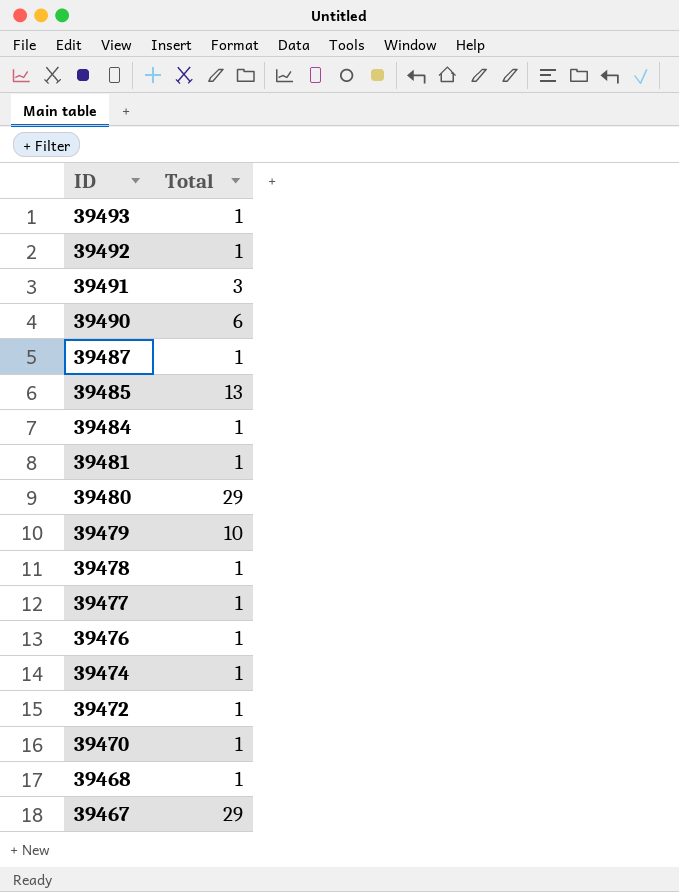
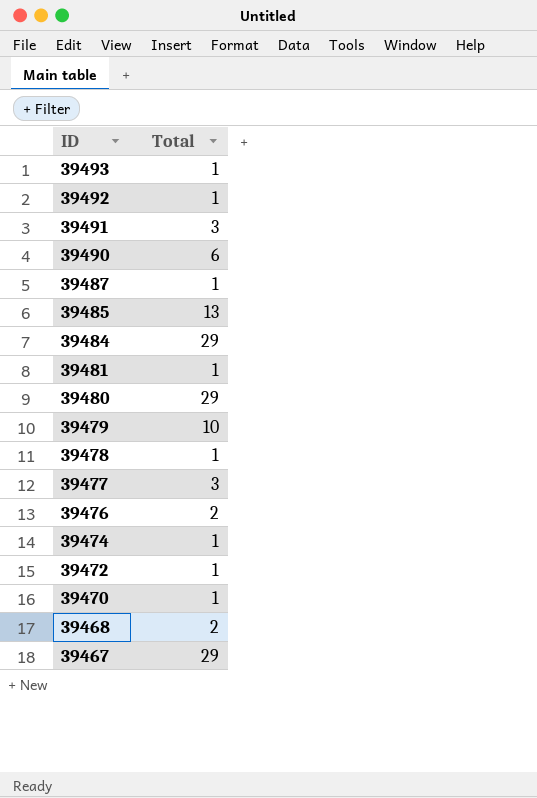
39484 | Total: 1 -> 29
39477 | Total: 1 -> 3
39476 | Total: 1 -> 2
39468 | Total: 1 -> 2

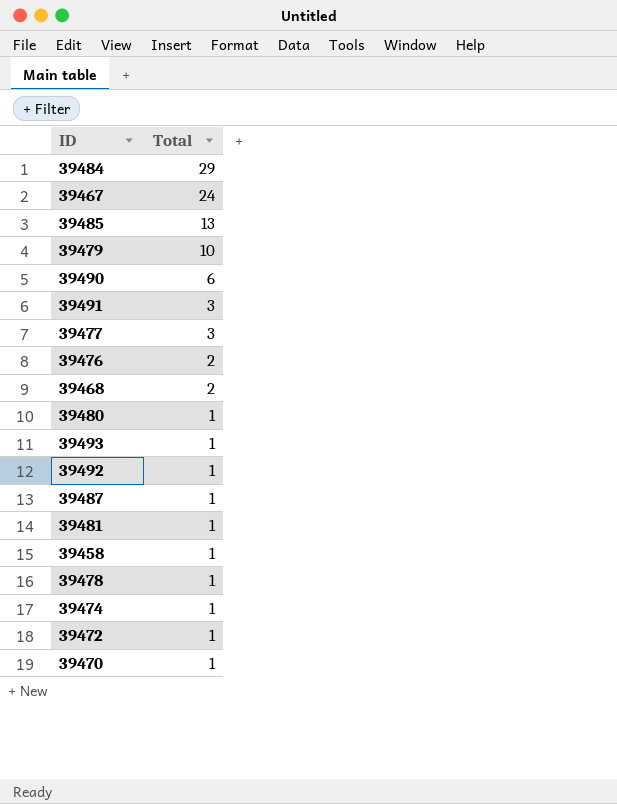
row order: ID descending -> Total descending
39467 | Total: 29 -> 24
39480 | Total: 29 -> 1
row 39458: none -> 1

